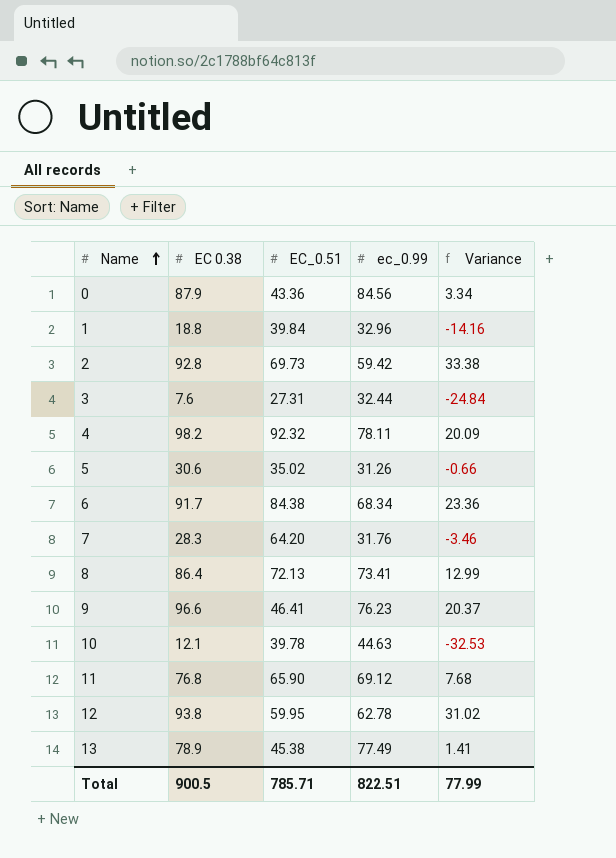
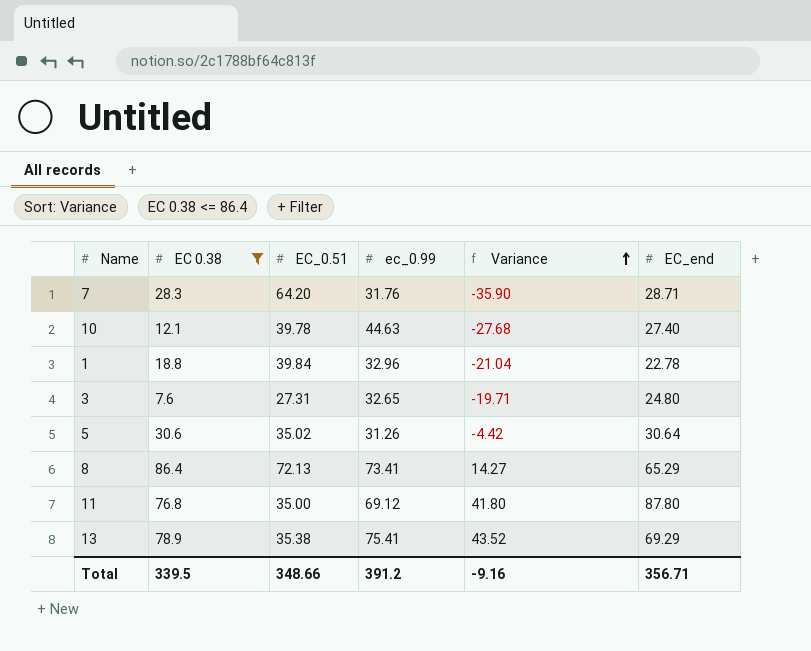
filter: none -> EC 0.38 <= 86.4
row order: Name ascending -> Variance ascending
column Variance | formula: [EC 0.38] - [ec_0.99] -> [EC 0.38] - [EC_0.51]
column EC_end | position: none -> 6
3 | ec_0.99: 32.44 -> 32.65
11 | EC_0.51: 65.90 -> 35.00
13 | EC_0.51: 45.38 -> 35.38
13 | ec_0.99: 77.49 -> 75.41
Total | EC 0.38: 900.5 -> 339.5
Total | EC_0.51: 785.71 -> 348.66
Total | ec_0.99: 822.51 -> 391.2
Total | Variance: 77.99 -> -9.16

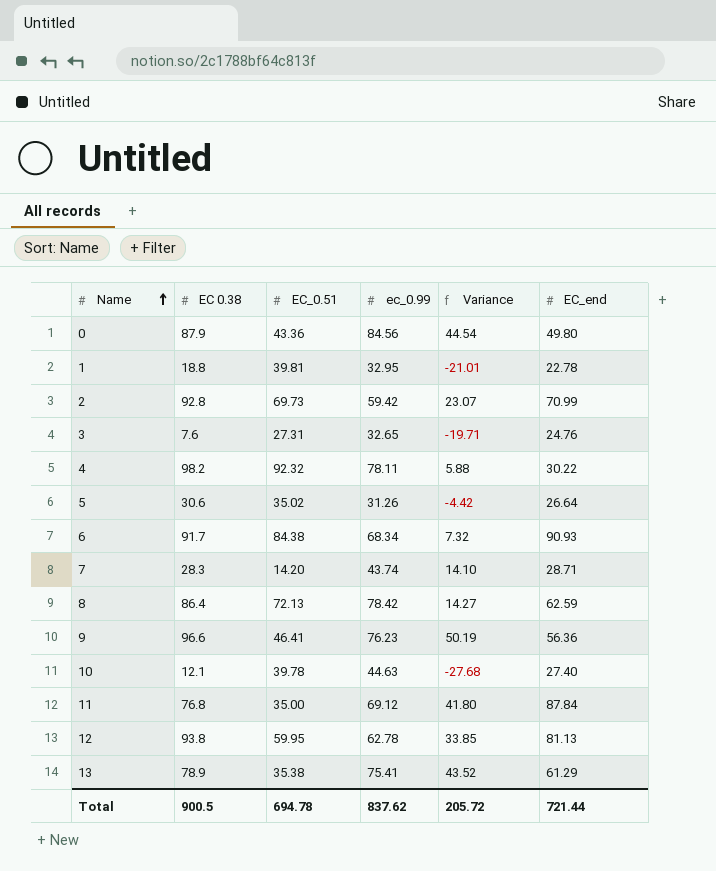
filter: EC 0.38 <= 86.4 -> none
row order: Variance ascending -> Name ascending
1 | EC_0.51: 39.84 -> 39.81
1 | ec_0.99: 32.96 -> 32.95
1 | Variance: -21.04 -> -21.01
3 | EC_end: 24.80 -> 24.76
5 | EC_end: 30.64 -> 26.64
7 | EC_0.51: 64.20 -> 14.20
7 | ec_0.99: 31.76 -> 43.74
7 | Variance: -35.90 -> 14.10
8 | ec_0.99: 73.41 -> 78.42
8 | EC_end: 65.29 -> 62.59
11 | EC_end: 87.80 -> 87.84
13 | EC_end: 69.29 -> 61.29
Total | EC 0.38: 339.5 -> 900.5
Total | EC_0.51: 348.66 -> 694.78
Total | ec_0.99: 391.2 -> 837.62
Total | Variance: -9.16 -> 205.72
Total | EC_end: 356.71 -> 721.44

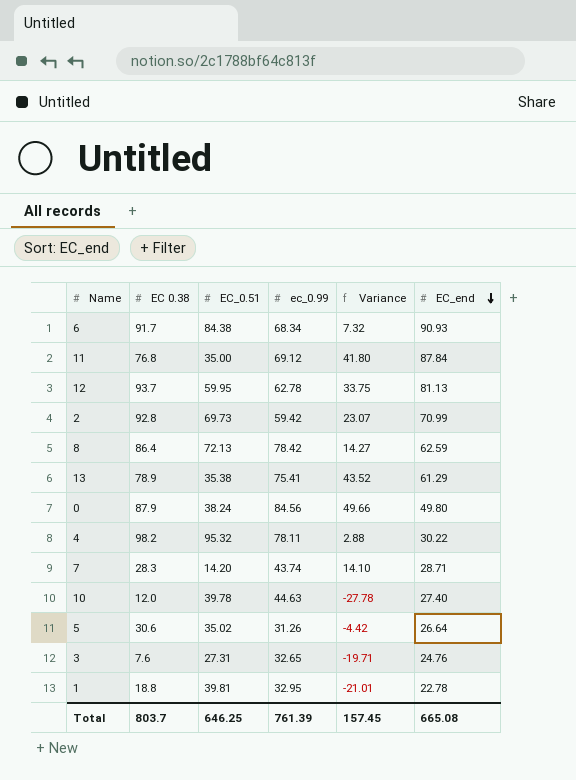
row order: Name ascending -> EC_end descending
row 9: 96.6 | 46.41 | 76.23 | 50.19 | 56.36 -> none
12 | EC 0.38: 93.8 -> 93.7
12 | Variance: 33.85 -> 33.75
0 | EC_0.51: 43.36 -> 38.24
0 | Variance: 44.54 -> 49.66
4 | EC_0.51: 92.32 -> 95.32
4 | Variance: 5.88 -> 2.88
10 | EC 0.38: 12.1 -> 12.0
10 | Variance: -27.68 -> -27.78
Total | EC 0.38: 900.5 -> 803.7
Total | EC_0.51: 694.78 -> 646.25
Total | ec_0.99: 837.62 -> 761.39
Total | Variance: 205.72 -> 157.45
Total | EC_end: 721.44 -> 665.08

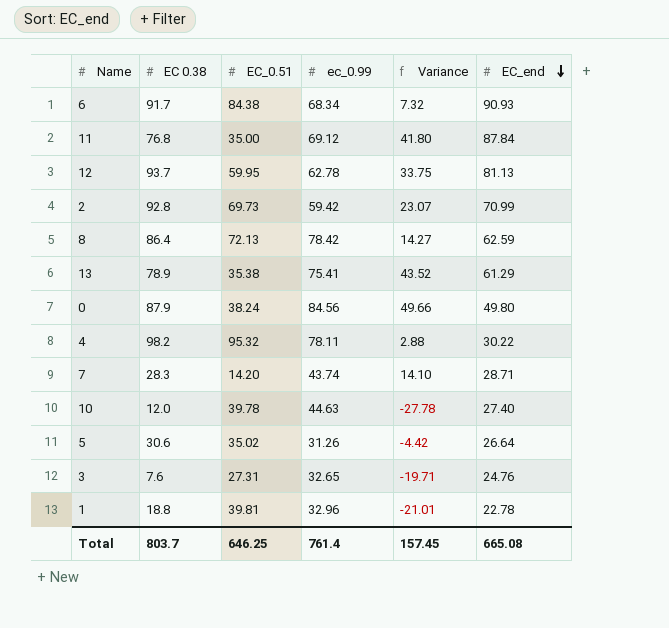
1 | ec_0.99: 32.95 -> 32.96
Total | ec_0.99: 761.39 -> 761.4

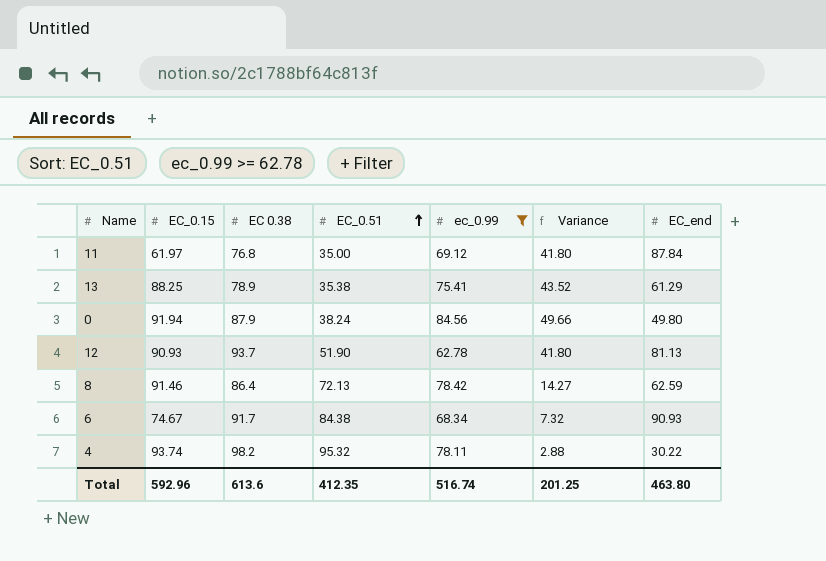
filter: none -> ec_0.99 >= 62.78
row order: EC_end descending -> EC_0.51 ascending
column EC_0.15 | position: none -> 2
12 | EC_0.51: 59.95 -> 51.90
12 | Variance: 33.75 -> 41.80
Total | EC 0.38: 803.7 -> 613.6
Total | EC_0.51: 646.25 -> 412.35
Total | ec_0.99: 761.4 -> 516.74
Total | Variance: 157.45 -> 201.25
Total | EC_end: 665.08 -> 463.80

